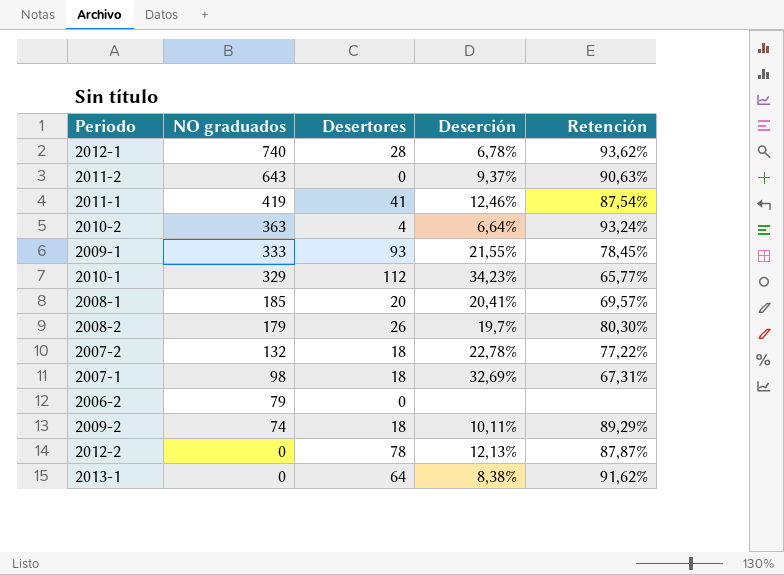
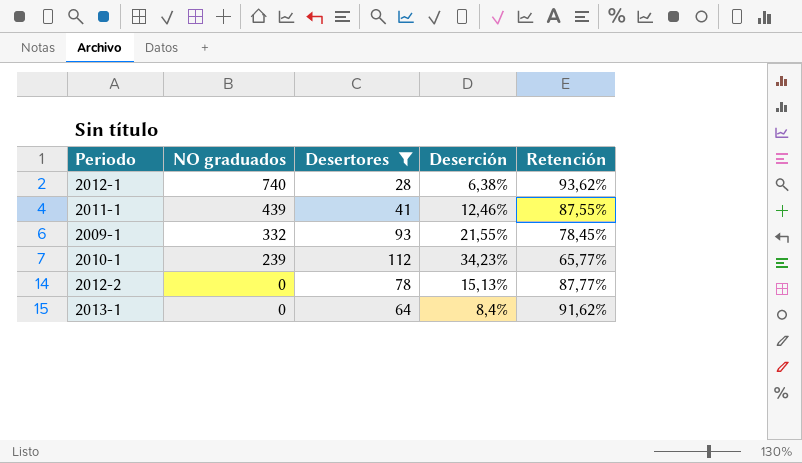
filter: none -> Desertores >= 28
2012-1 | Deserción: 6,78% -> 6,38%
2011-1 | NO graduados: 419 -> 439
2011-1 | Retención: 87,54% -> 87,55%
2009-1 | NO graduados: 333 -> 332
2010-1 | NO graduados: 329 -> 239
2012-2 | Deserción: 12,13% -> 15,13%
2012-2 | Retención: 87,87% -> 87,77%
2013-1 | Deserción: 8,38% -> 8,4%

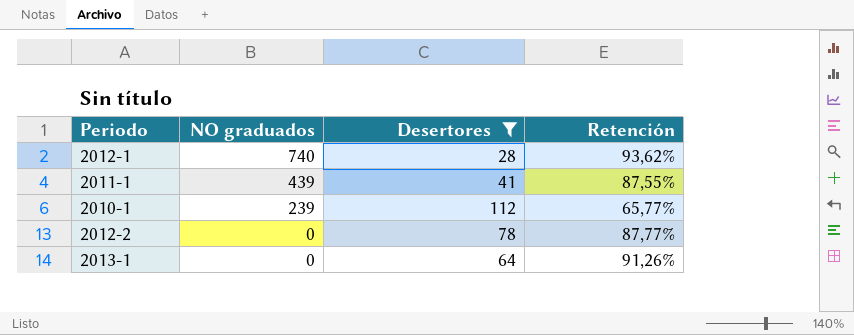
column Deserción | position: 4 -> none
row 2009-1: 332 | 93 | 21,55% | 78,45% -> none
2013-1 | Retención: 91,62% -> 91,26%

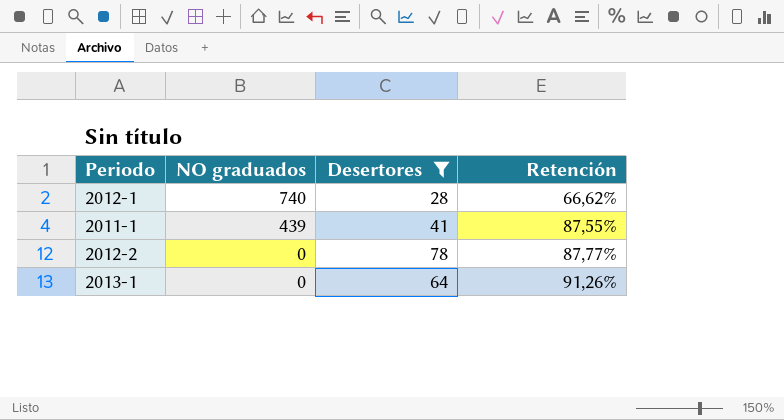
row 2010-1: 239 | 112 | 65,77% -> none
2012-1 | Retención: 93,62% -> 66,62%

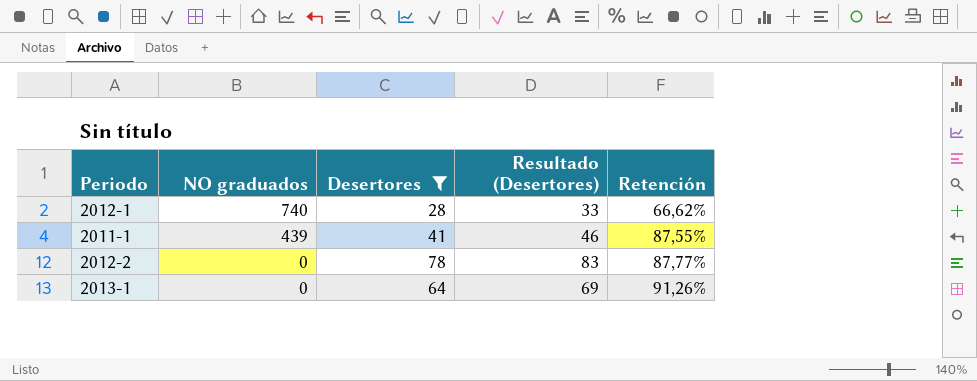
column Resultado (Desertores) | formula: none -> [Desertores] + 5

